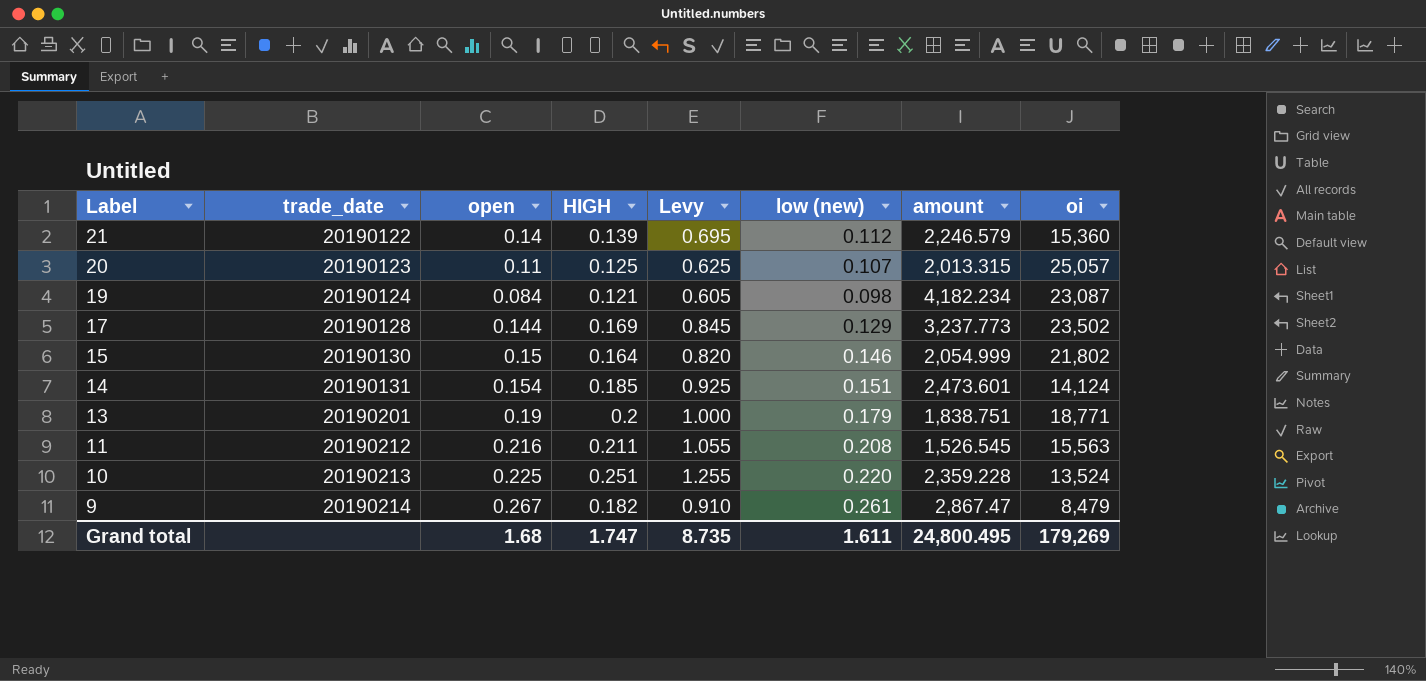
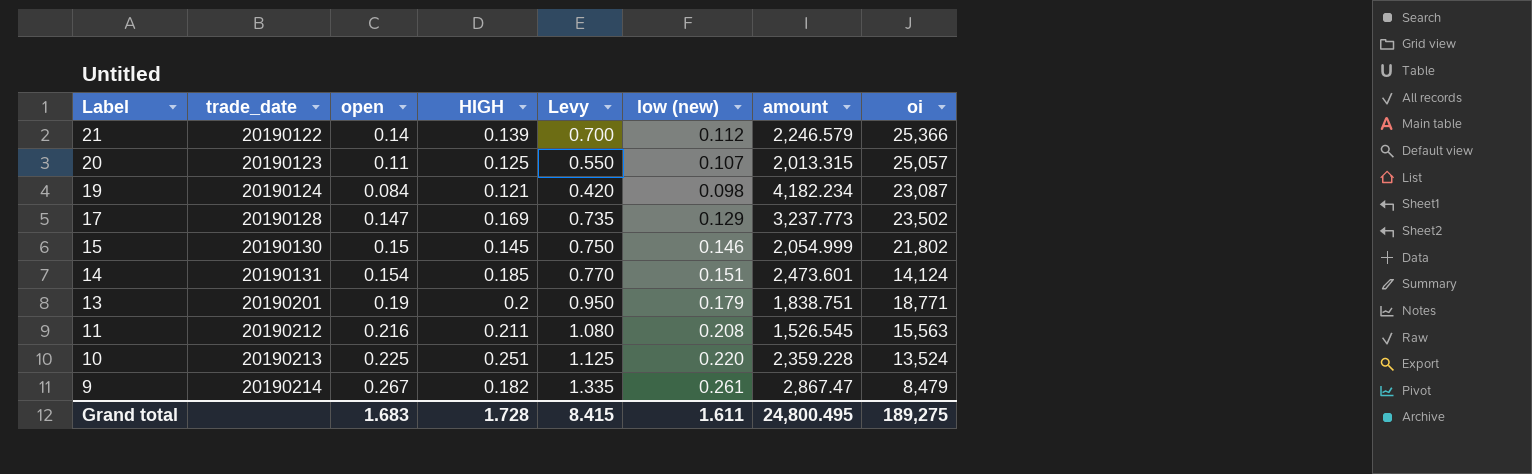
column Levy | formula: [HIGH] * 5 -> [open] * 5
21 | oi: 15,360 -> 25,366
17 | open: 0.144 -> 0.147
15 | HIGH: 0.164 -> 0.145
Grand total | open: 1.68 -> 1.683
Grand total | HIGH: 1.747 -> 1.728
Grand total | Levy: 8.735 -> 8.415
Grand total | oi: 179,269 -> 189,275

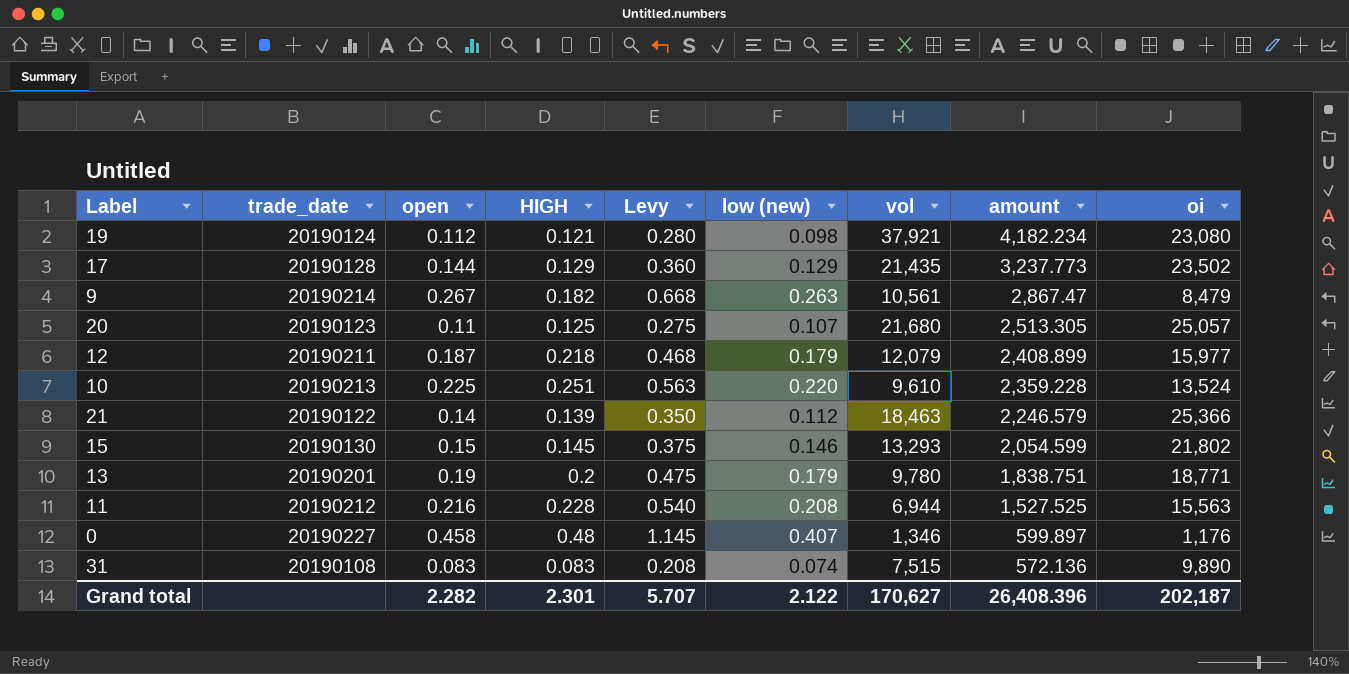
row order: Label descending -> amount descending
column Levy | formula: [open] * 5 -> [open] * 2.5
column vol | position: none -> 7
row 14: 20190131 | 0.154 | 0.185 | 0.770 | 0.151 | 2,473.601 | 14,124 -> none
19 | open: 0.084 -> 0.112
19 | oi: 23,087 -> 23,080
17 | open: 0.147 -> 0.144
17 | HIGH: 0.169 -> 0.129
9 | low (new): 0.261 -> 0.263
20 | amount: 2,013.315 -> 2,513.305
row 12: none -> 20190211 | 0.187 | 0.218 | 0.468 | 0.179 | 12,079 | 2,408.899 | 15,977
15 | amount: 2,054.999 -> 2,054.599
11 | HIGH: 0.211 -> 0.228
11 | amount: 1,526.545 -> 1,527.525
row 0: none -> 20190227 | 0.458 | 0.48 | 1.145 | 0.407 | 1,346 | 599.897 | 1,176
row 31: none -> 20190108 | 0.083 | 0.083 | 0.208 | 0.074 | 7,515 | 572.136 | 9,890
Grand total | open: 1.683 -> 2.282
Grand total | HIGH: 1.728 -> 2.301
Grand total | Levy: 8.415 -> 5.707
Grand total | low (new): 1.611 -> 2.122
Grand total | amount: 24,800.495 -> 26,408.396
Grand total | oi: 189,275 -> 202,187

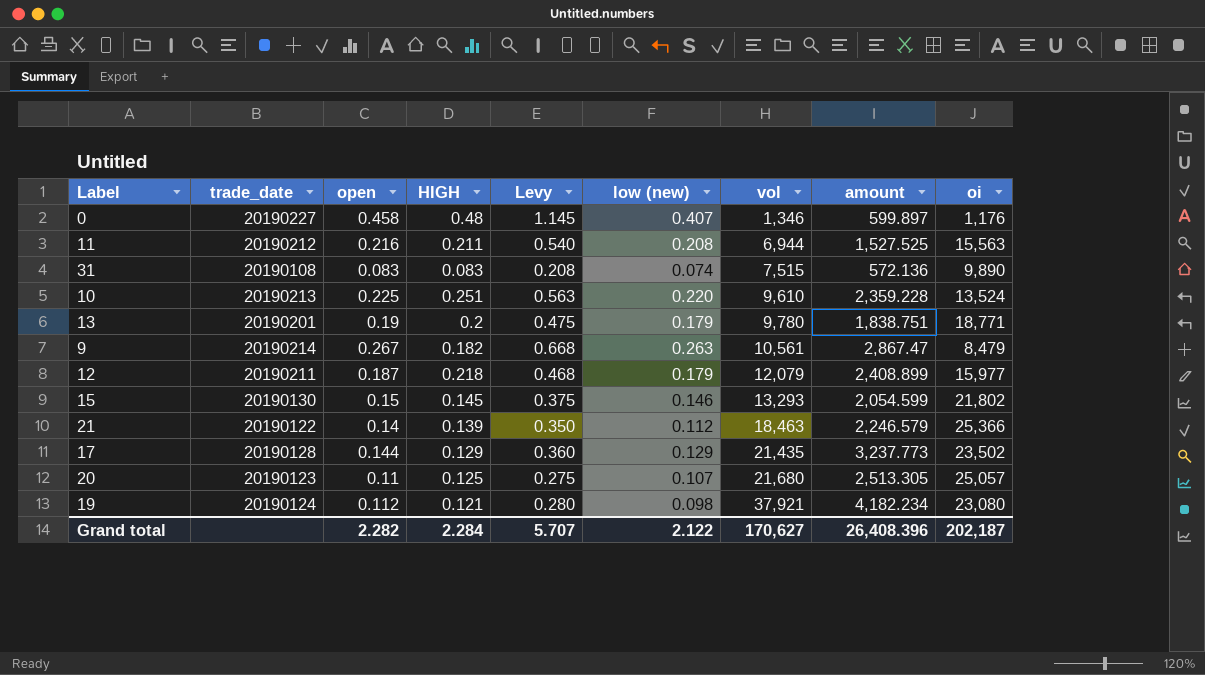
row order: amount descending -> vol ascending
11 | HIGH: 0.228 -> 0.211
Grand total | HIGH: 2.301 -> 2.284

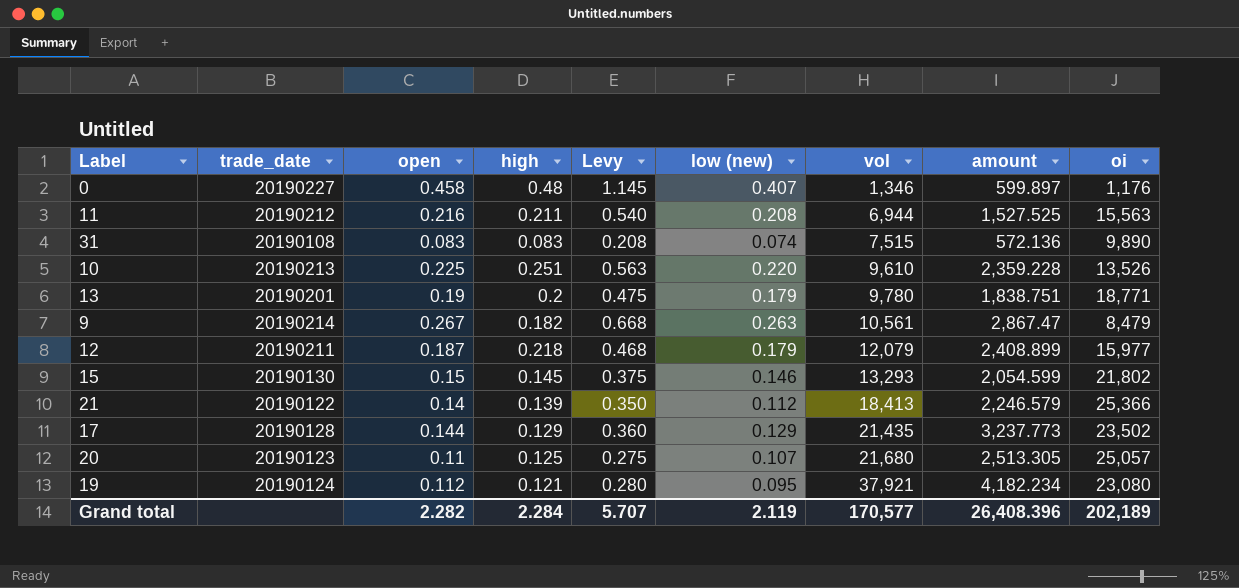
column name: HIGH -> high
10 | oi: 13,524 -> 13,526
21 | vol: 18,463 -> 18,413
19 | low (new): 0.098 -> 0.095
Grand total | low (new): 2.122 -> 2.119
Grand total | vol: 170,627 -> 170,577
Grand total | oi: 202,187 -> 202,189

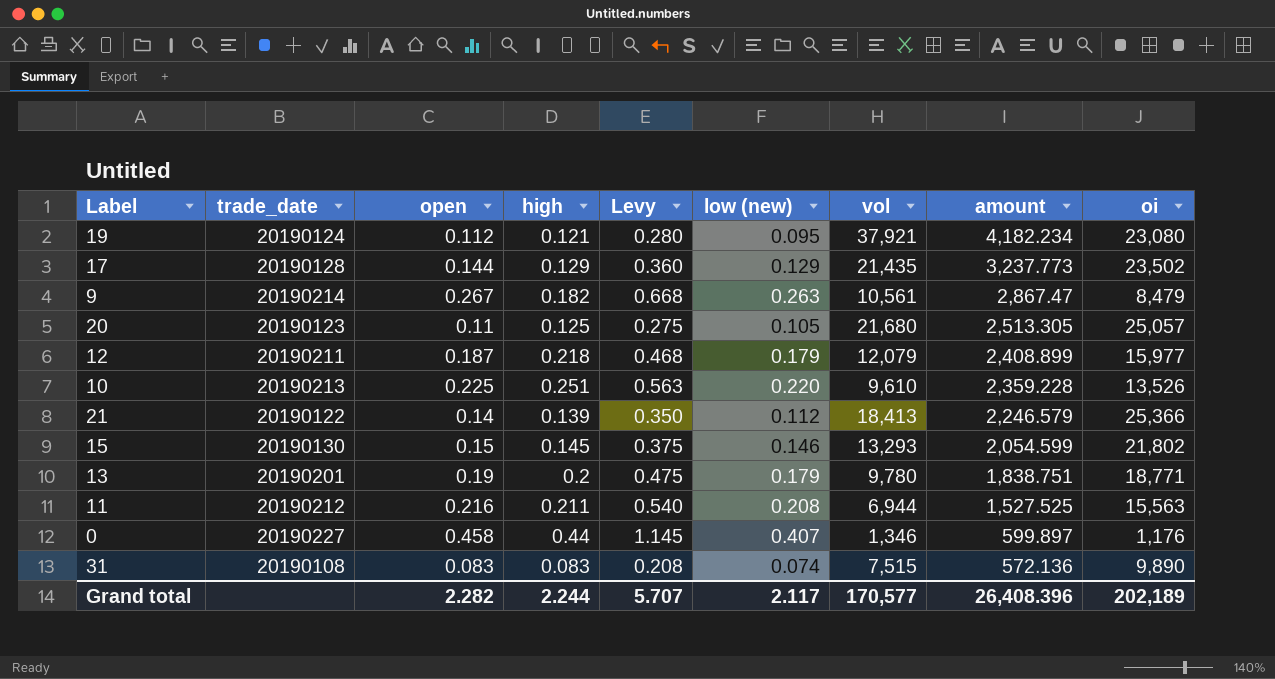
row order: vol ascending -> amount descending
20 | low (new): 0.107 -> 0.105
0 | high: 0.48 -> 0.44
Grand total | high: 2.284 -> 2.244
Grand total | low (new): 2.119 -> 2.117

